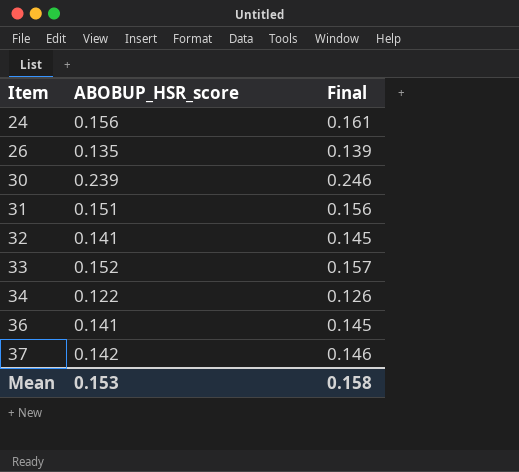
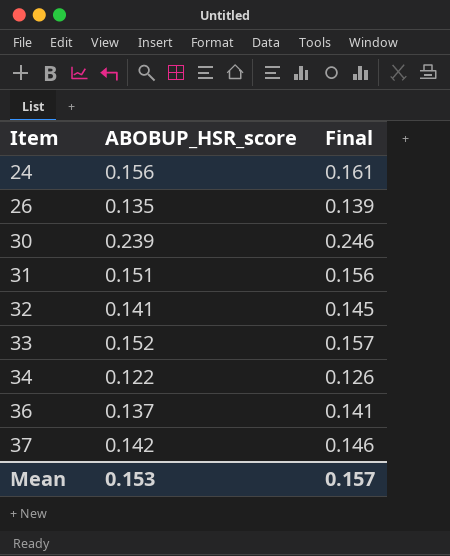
36 | ABOBUP_HSR_score: 0.141 -> 0.137
36 | Final: 0.145 -> 0.141
Mean | Final: 0.158 -> 0.157

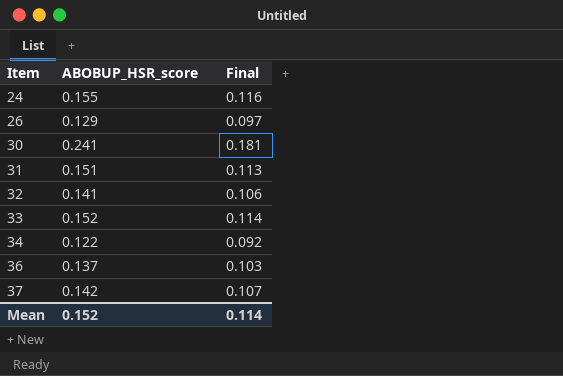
column Final | formula: [ABOBUP_HSR_score] * 1.03 -> [ABOBUP_HSR_score] * 0.75
24 | ABOBUP_HSR_score: 0.156 -> 0.155
26 | ABOBUP_HSR_score: 0.135 -> 0.129
30 | ABOBUP_HSR_score: 0.239 -> 0.241
Mean | ABOBUP_HSR_score: 0.153 -> 0.152
Mean | Final: 0.157 -> 0.114

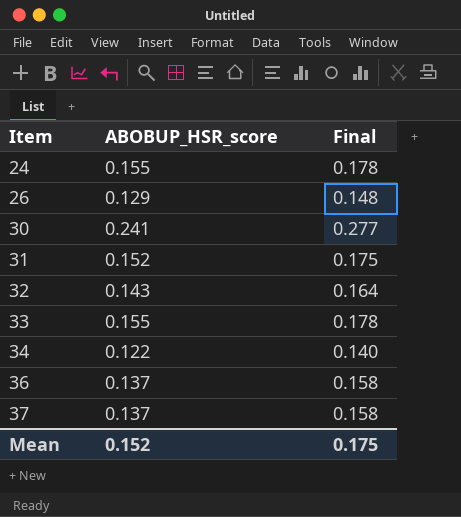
column Final | formula: [ABOBUP_HSR_score] * 0.75 -> [ABOBUP_HSR_score] * 1.15
31 | ABOBUP_HSR_score: 0.151 -> 0.152
32 | ABOBUP_HSR_score: 0.141 -> 0.143
33 | ABOBUP_HSR_score: 0.152 -> 0.155
37 | ABOBUP_HSR_score: 0.142 -> 0.137
Mean | Final: 0.114 -> 0.175

